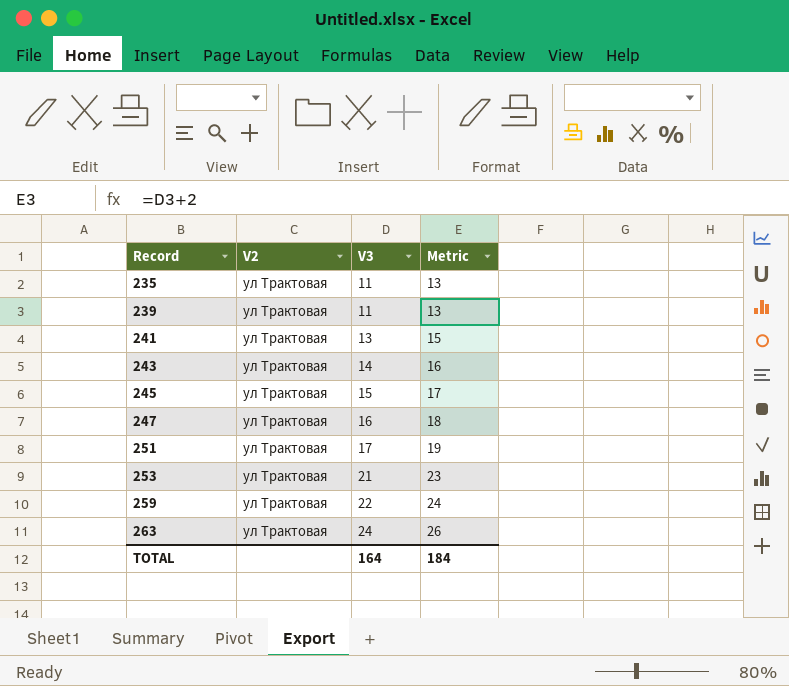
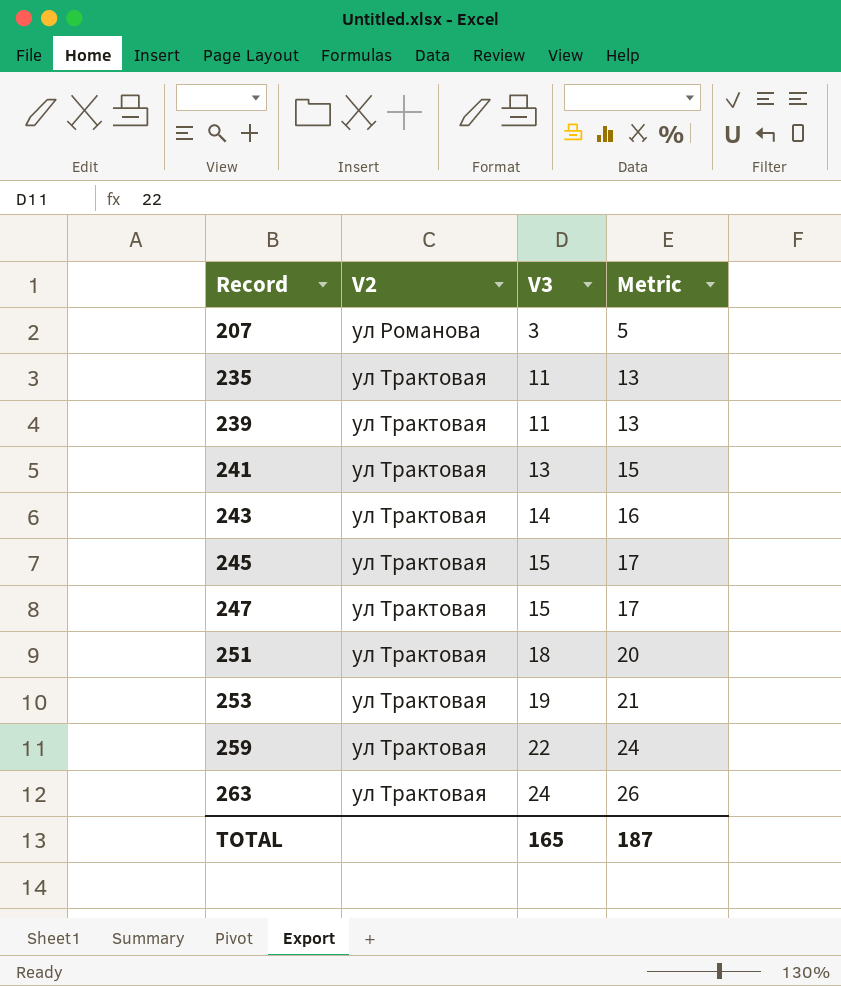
row 207: none -> ул Романова | 3 | 5
247 | V3: 16 -> 15
247 | Metric: 18 -> 17
251 | V3: 17 -> 18
251 | Metric: 19 -> 20
253 | V3: 21 -> 19
253 | Metric: 23 -> 21
TOTAL | V3: 164 -> 165
TOTAL | Metric: 184 -> 187

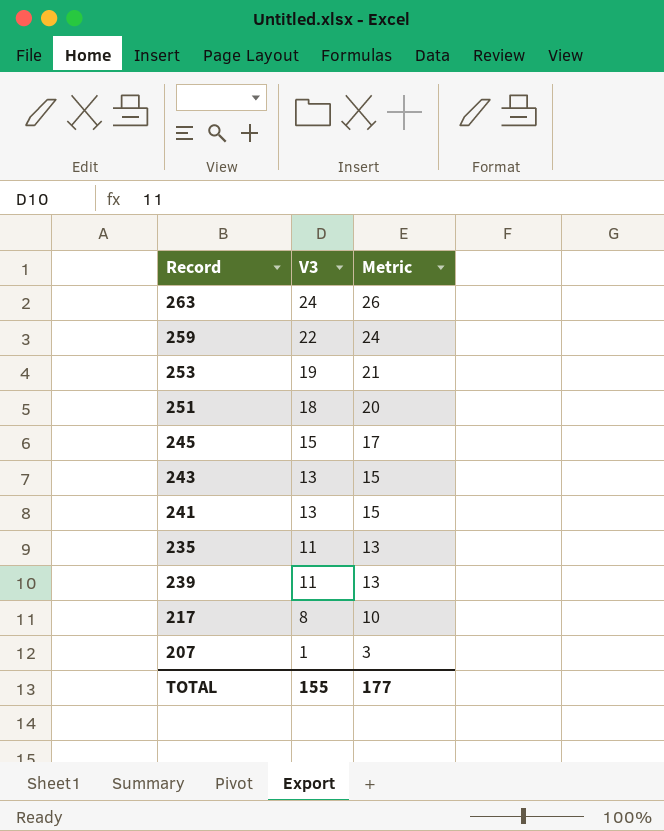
row order: Record ascending -> V3 descending
column V2 | position: 2 -> none
row 247: ул Трактовая | 15 | 17 -> none
243 | V3: 14 -> 13
243 | Metric: 16 -> 15
row 217: none -> 8 | 10
207 | V3: 3 -> 1
207 | Metric: 5 -> 3
TOTAL | V3: 165 -> 155
TOTAL | Metric: 187 -> 177

